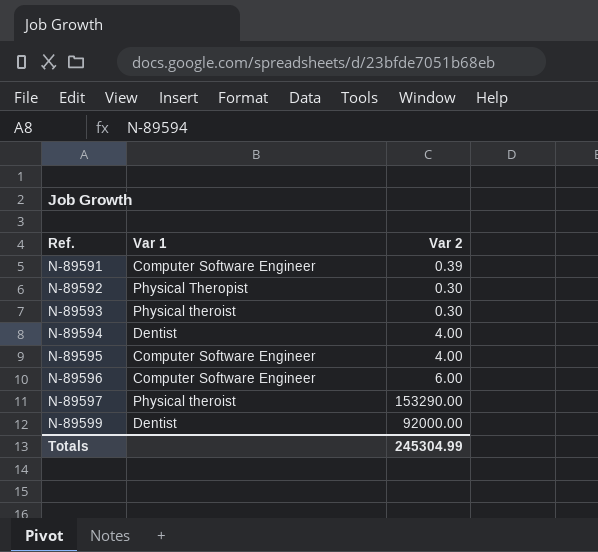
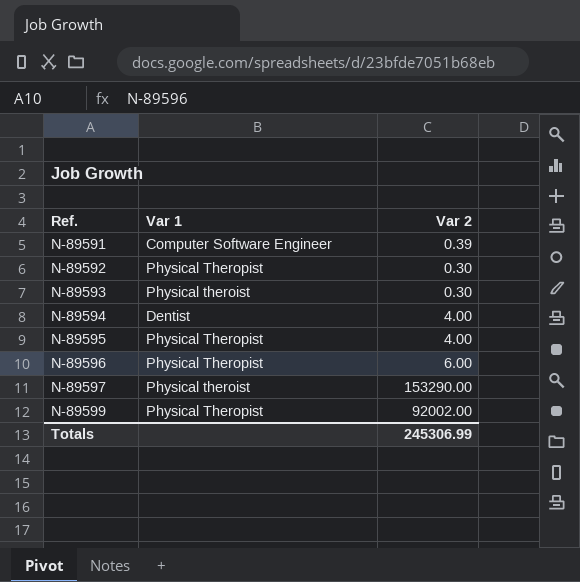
N-89595 | Var 1: Computer Software Engineer -> Physical Theropist
N-89596 | Var 1: Computer Software Engineer -> Physical Theropist
N-89599 | Var 1: Dentist -> Physical Theropist
N-89599 | Var 2: 92000.00 -> 92002.00
Totals | Var 2: 245304.99 -> 245306.99

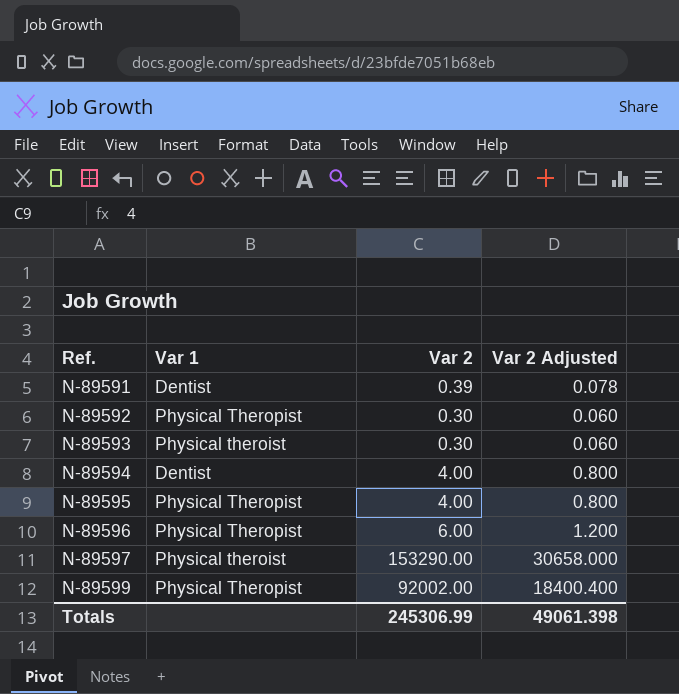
column Var 2 Adjusted | formula: none -> [Var 2] * 0.2
N-89591 | Var 1: Computer Software Engineer -> Dentist

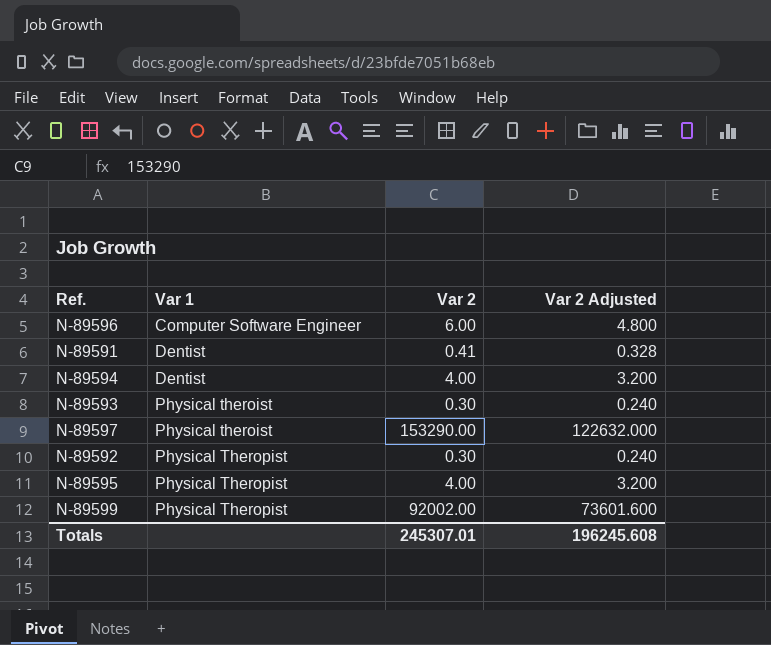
row order: Ref. ascending -> Var 1 ascending
column Var 2 Adjusted | formula: [Var 2] * 0.2 -> [Var 2] * 0.8
N-89596 | Var 1: Physical Theropist -> Computer Software Engineer
N-89591 | Var 2: 0.39 -> 0.41
Totals | Var 2: 245306.99 -> 245307.01
Totals | Var 2 Adjusted: 49061.398 -> 196245.608

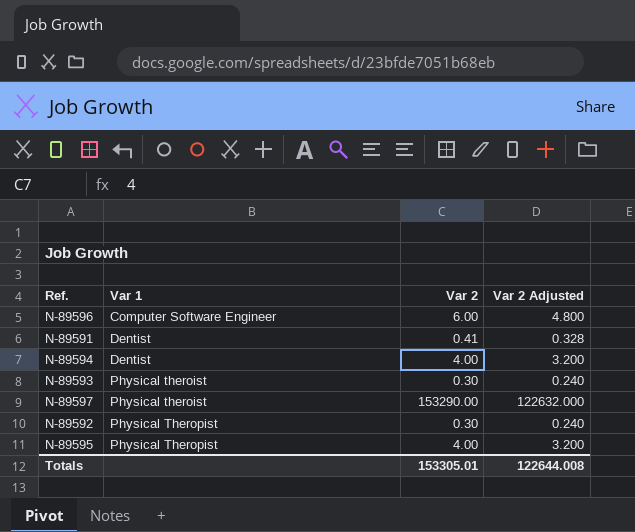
row N-89599: Physical Theropist | 92002.00 | 73601.600 -> none
Totals | Var 2: 245307.01 -> 153305.01
Totals | Var 2 Adjusted: 196245.608 -> 122644.008

